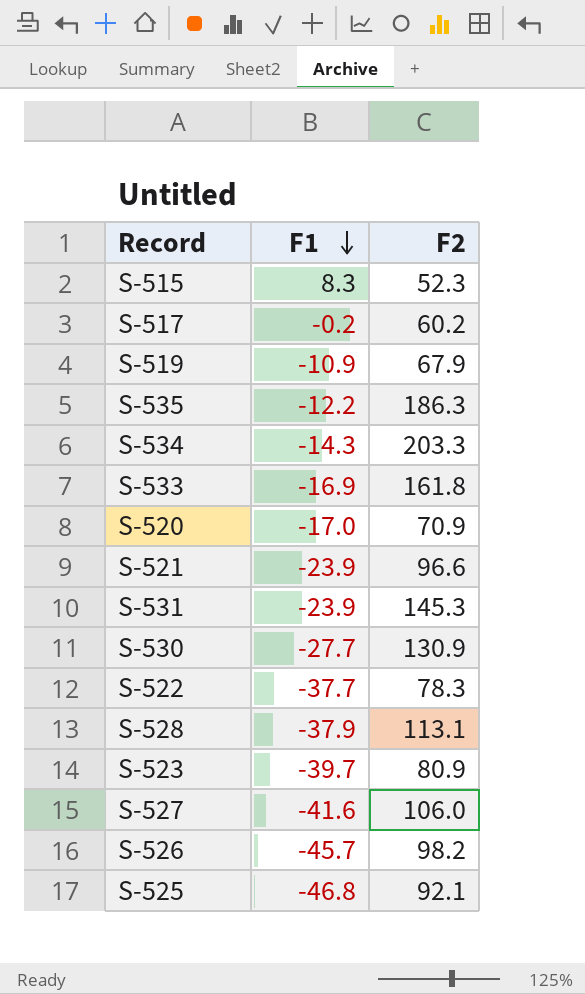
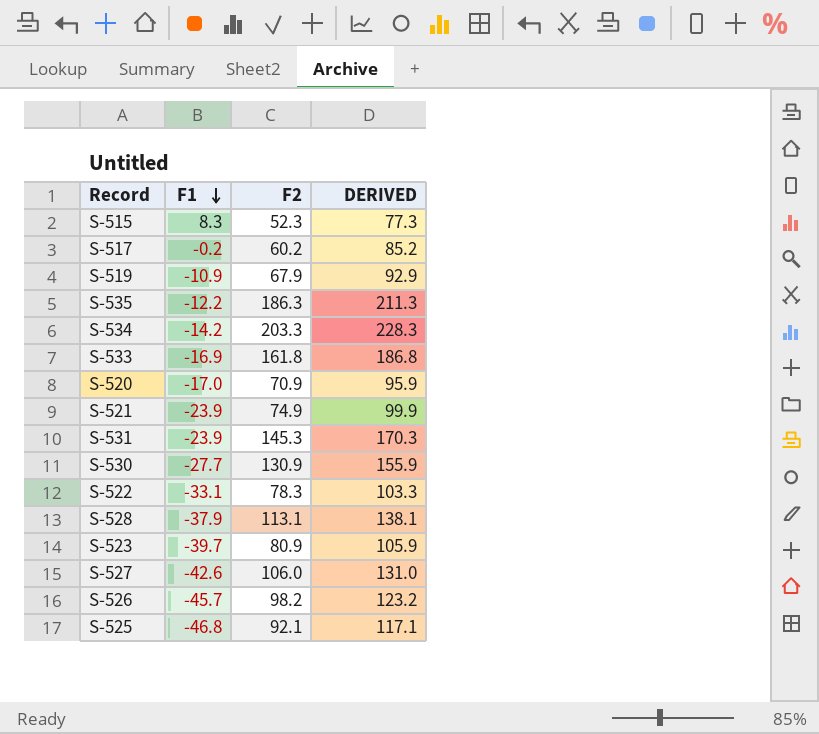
column DERIVED | formula: none -> [F2] + 25
S-534 | F1: -14.3 -> -14.2
S-521 | F2: 96.6 -> 74.9
S-522 | F1: -37.7 -> -33.1
S-527 | F1: -41.6 -> -42.6

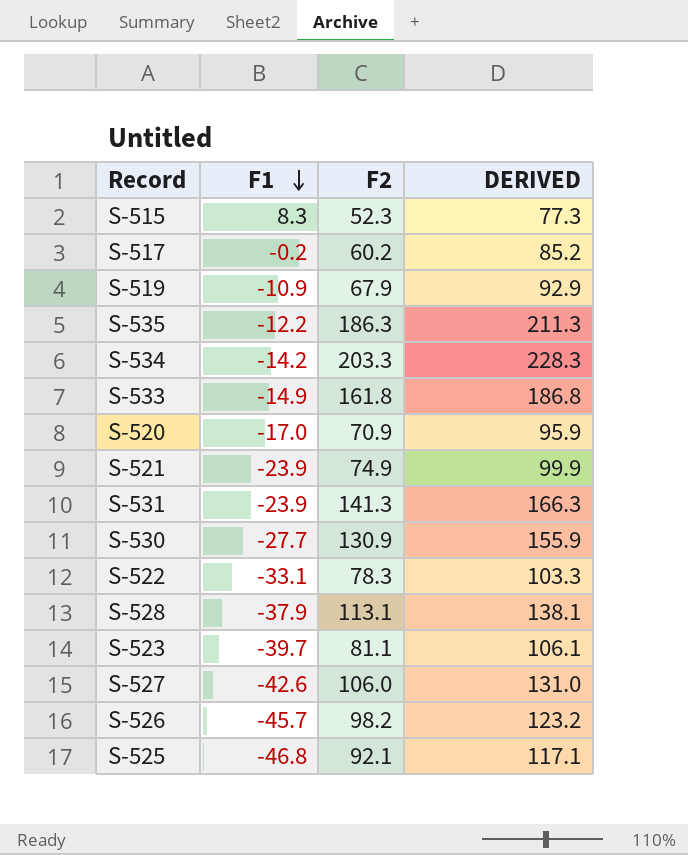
S-533 | F1: -16.9 -> -14.9
S-531 | F2: 145.3 -> 141.3
S-531 | DERIVED: 170.3 -> 166.3
S-523 | F2: 80.9 -> 81.1
S-523 | DERIVED: 105.9 -> 106.1

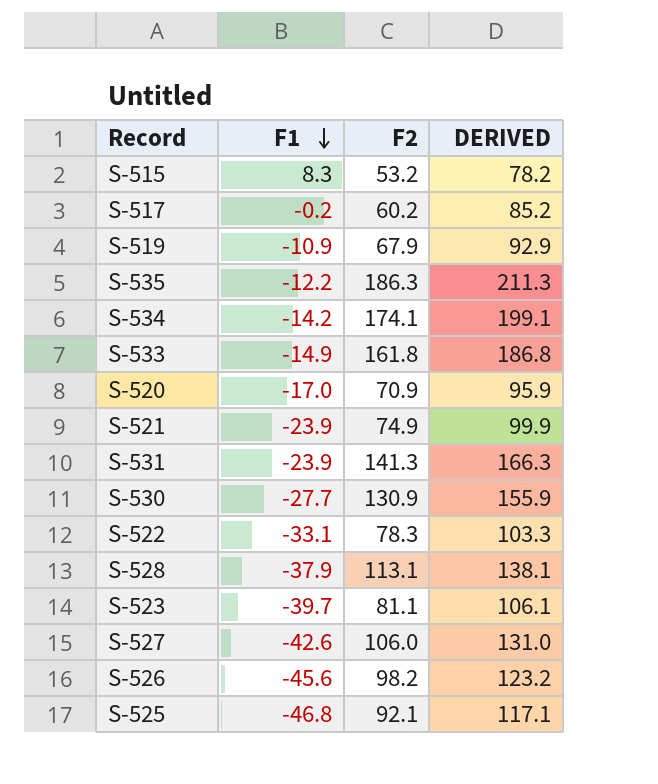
S-515 | F2: 52.3 -> 53.2
S-515 | DERIVED: 77.3 -> 78.2
S-534 | F2: 203.3 -> 174.1
S-534 | DERIVED: 228.3 -> 199.1
S-526 | F1: -45.7 -> -45.6

